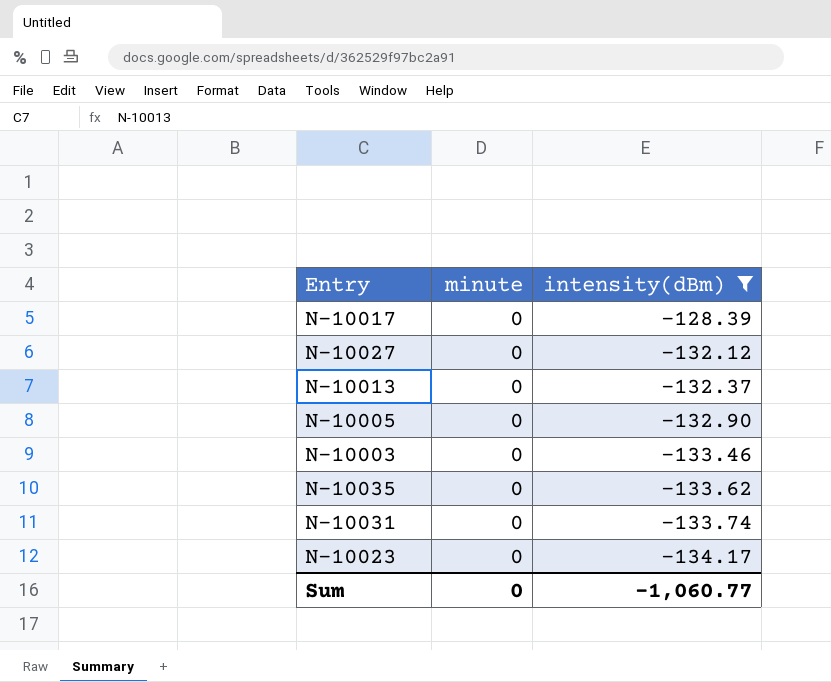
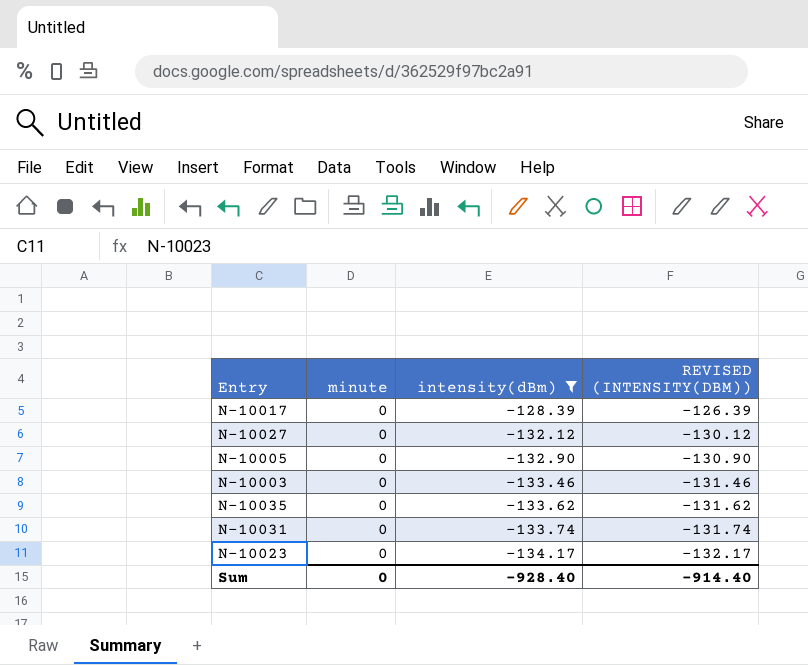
column REVISED (INTENSITY(DBM)) | formula: none -> [intensity(dBm)] + 2
row N-10013: 0 | -132.37 -> none
Sum | intensity(dBm): -1,060.77 -> -928.40

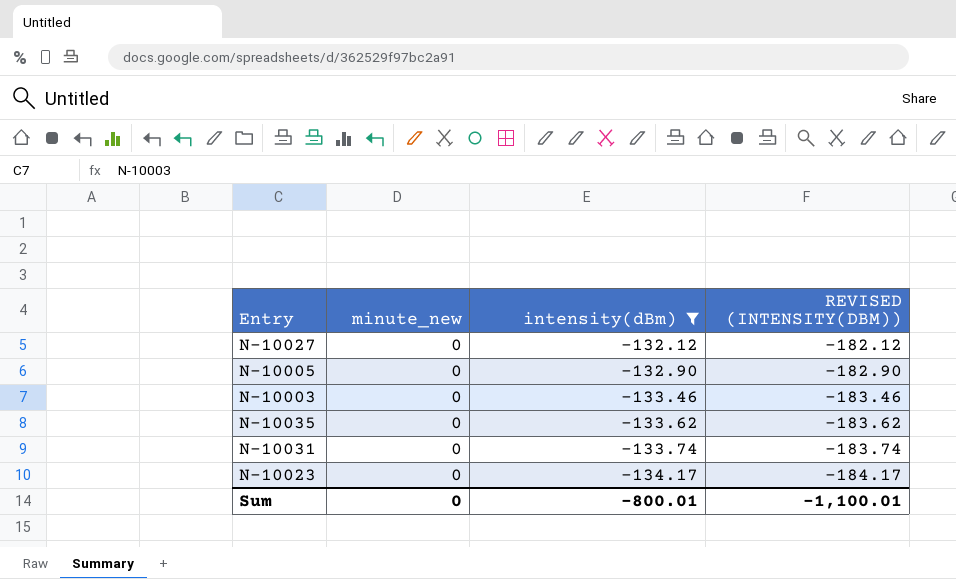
column name: minute -> minute_new
column REVISED (INTENSITY(DBM)) | formula: [intensity(dBm)] + 2 -> [intensity(dBm)] - 50
row N-10017: 0 | -128.39 | -126.39 -> none
Sum | intensity(dBm): -928.40 -> -800.01
Sum | REVISED (INTENSITY(DBM)): -914.40 -> -1,100.01

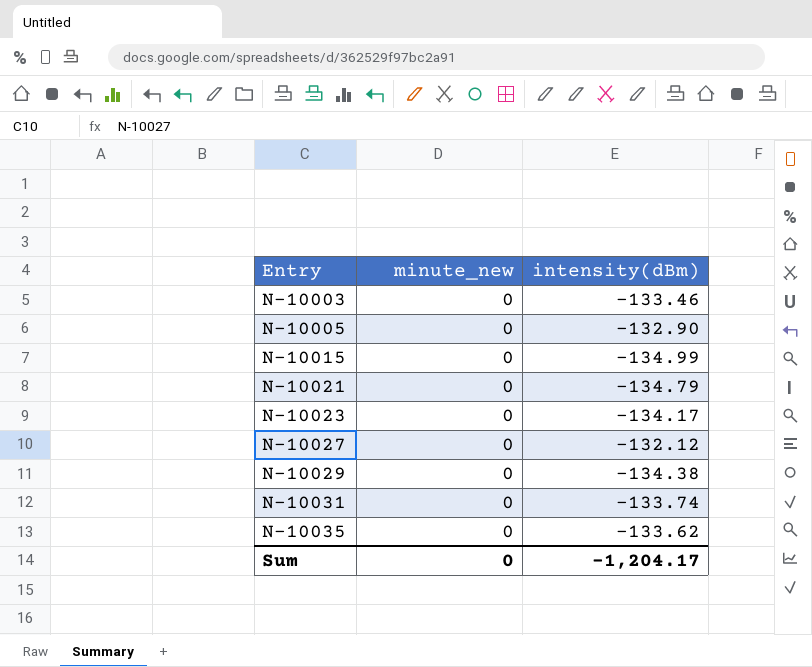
filter: intensity(dBm) >= -134.17 -> none
row order: intensity(dBm) descending -> Entry ascending
column REVISED (INTENSITY(DBM)) | formula: [intensity(dBm)] - 50 -> none
Sum | intensity(dBm): -800.01 -> -1,204.17

